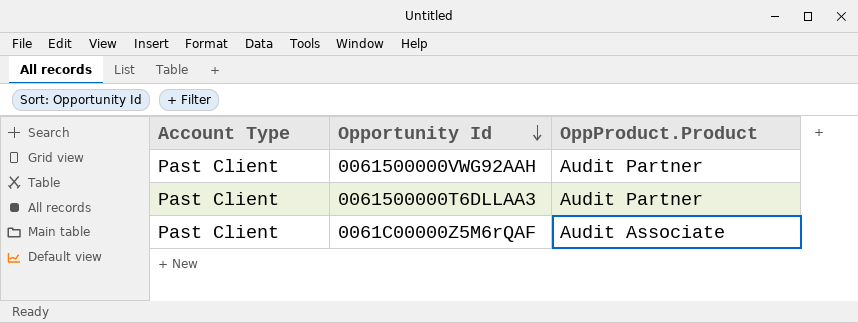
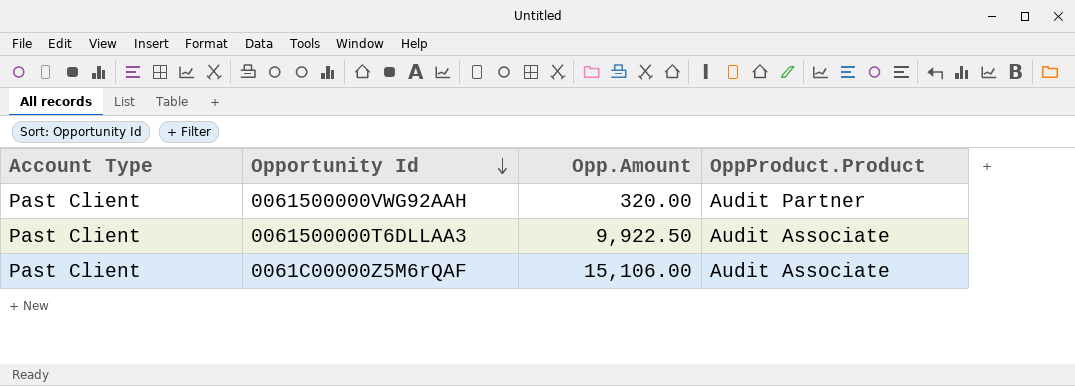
column Opp.Amount | position: none -> 3
0061500000T6DLLAA3 | OppProduct.Product: Audit Partner -> Audit Associate

